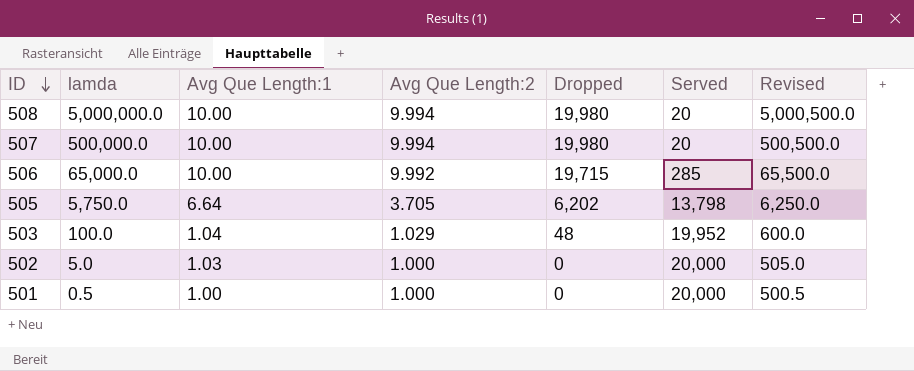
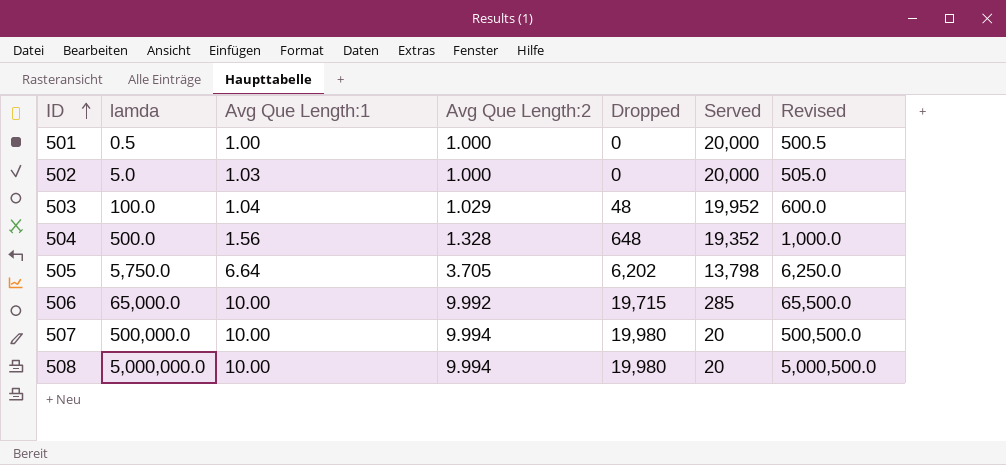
row order: ID descending -> ID ascending
row 504: none -> 500.0 | 1.56 | 1.328 | 648 | 19,352 | 1,000.0

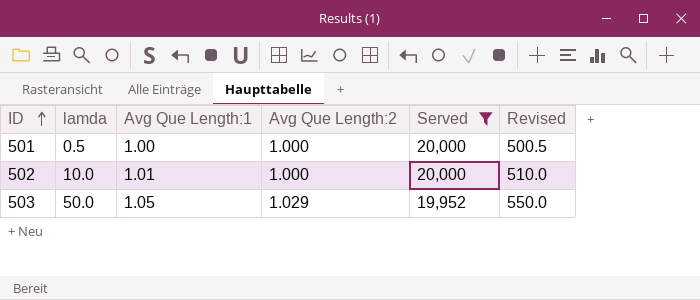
filter: none -> Served >= 19,952
column Dropped | position: 5 -> none
502 | lamda: 5.0 -> 10.0
502 | Avg Que Length:1: 1.03 -> 1.01
502 | Revised: 505.0 -> 510.0
503 | lamda: 100.0 -> 50.0
503 | Avg Que Length:1: 1.04 -> 1.05
503 | Revised: 600.0 -> 550.0

